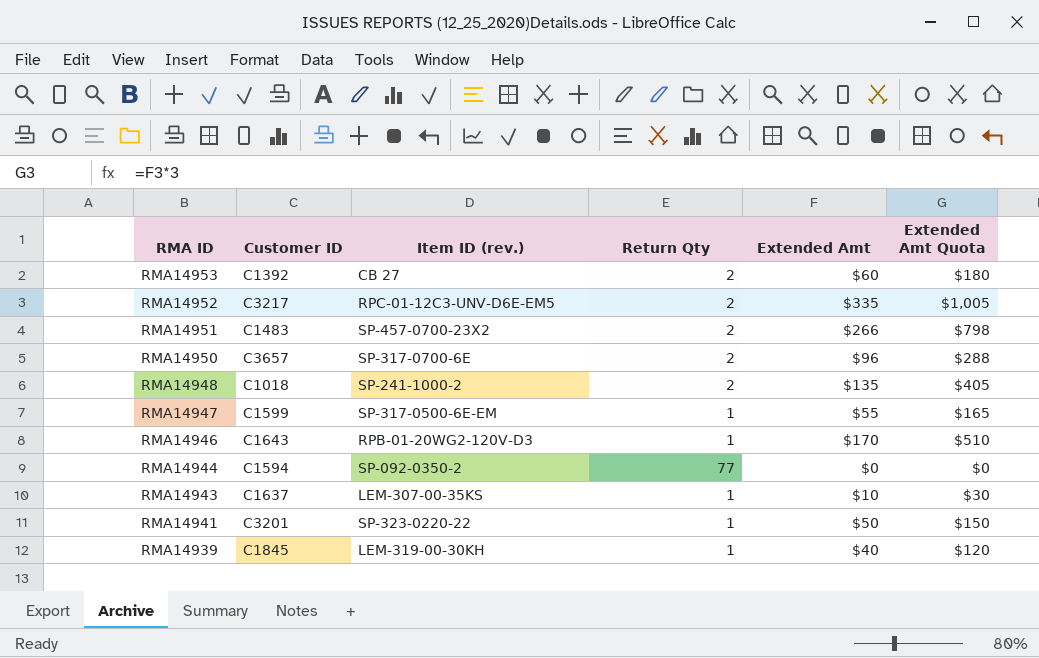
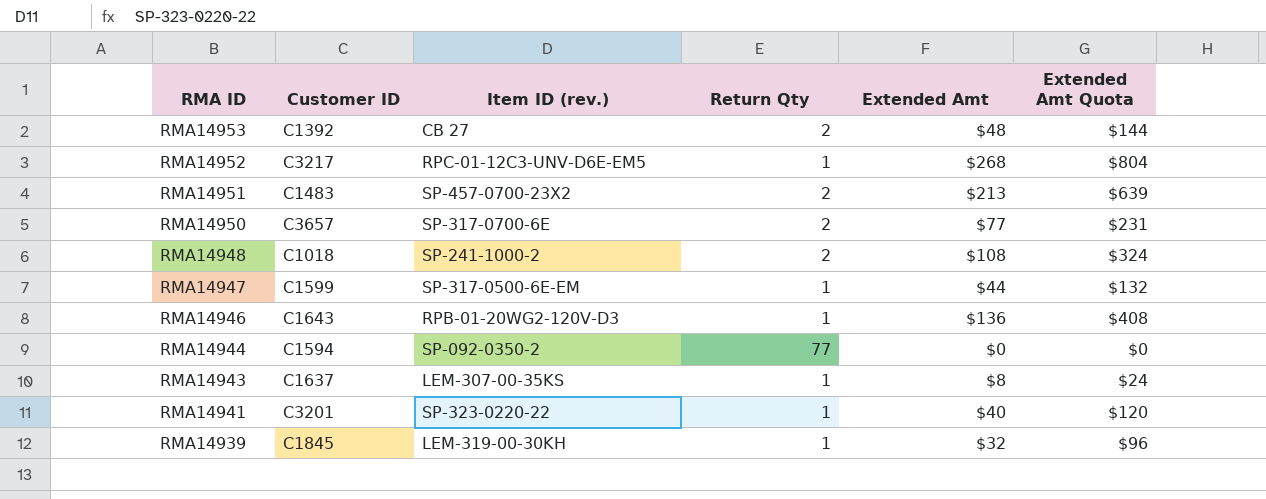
RMA14953 | Extended Amt: $60 -> $48
RMA14953 | Extended Amt Quota: $180 -> $144
RMA14952 | Return Qty: 2 -> 1
RMA14952 | Extended Amt: $335 -> $268
RMA14952 | Extended Amt Quota: $1,005 -> $804
RMA14951 | Extended Amt: $266 -> $213
RMA14951 | Extended Amt Quota: $798 -> $639
RMA14950 | Extended Amt: $96 -> $77
RMA14950 | Extended Amt Quota: $288 -> $231
RMA14948 | Extended Amt: $135 -> $108
RMA14948 | Extended Amt Quota: $405 -> $324
RMA14947 | Extended Amt: $55 -> $44
RMA14947 | Extended Amt Quota: $165 -> $132
RMA14946 | Extended Amt: $170 -> $136
RMA14946 | Extended Amt Quota: $510 -> $408
RMA14943 | Extended Amt: $10 -> $8
RMA14943 | Extended Amt Quota: $30 -> $24
RMA14941 | Extended Amt: $50 -> $40
RMA14941 | Extended Amt Quota: $150 -> $120
RMA14939 | Extended Amt: $40 -> $32
RMA14939 | Extended Amt Quota: $120 -> $96

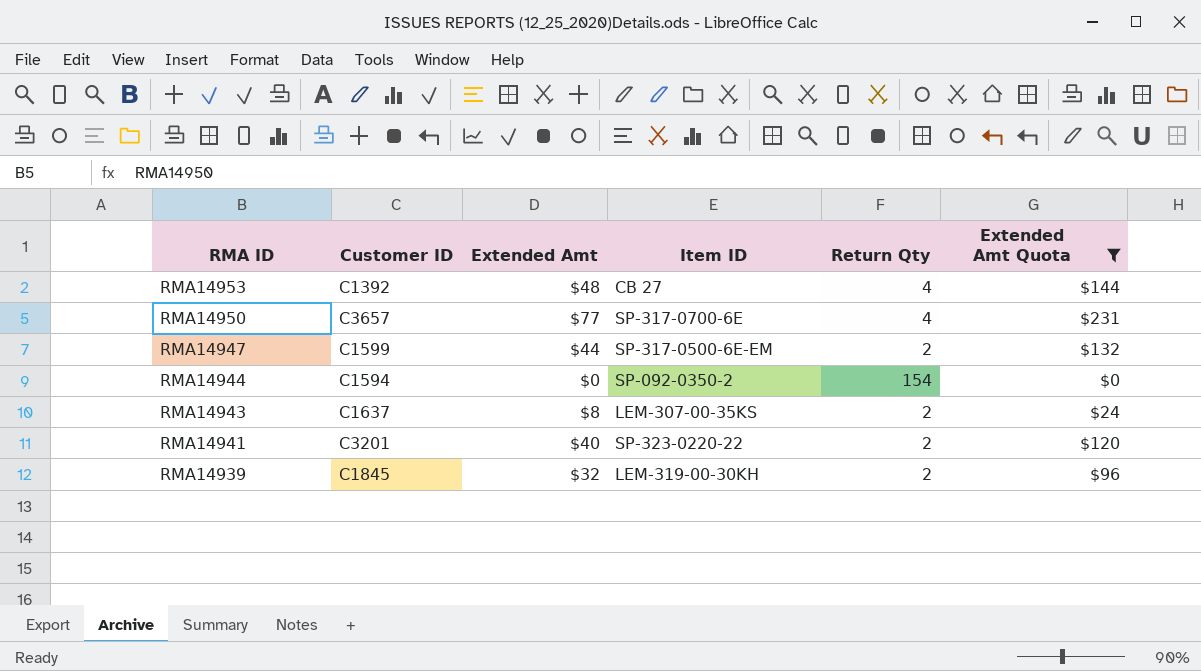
filter: none -> Extended Amt Quota <= $231
column Extended Amt | position: 5 -> 3
column name: Item ID (rev.) -> Item ID
RMA14953 | Return Qty: 2 -> 4
RMA14950 | Return Qty: 2 -> 4
RMA14947 | Return Qty: 1 -> 2
RMA14944 | Return Qty: 77 -> 154
RMA14943 | Return Qty: 1 -> 2
RMA14941 | Return Qty: 1 -> 2
RMA14939 | Return Qty: 1 -> 2

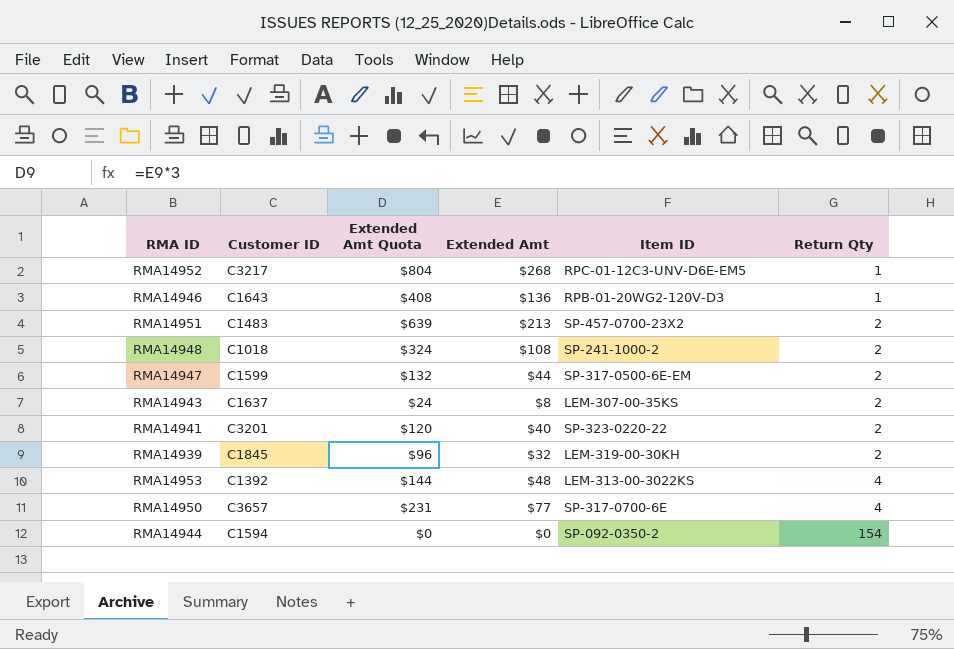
filter: Extended Amt Quota <= $231 -> none
row order: RMA ID descending -> Return Qty ascending
column Extended Amt Quota | position: 6 -> 3
RMA14953 | Item ID: CB 27 -> LEM-313-00-3022KS

